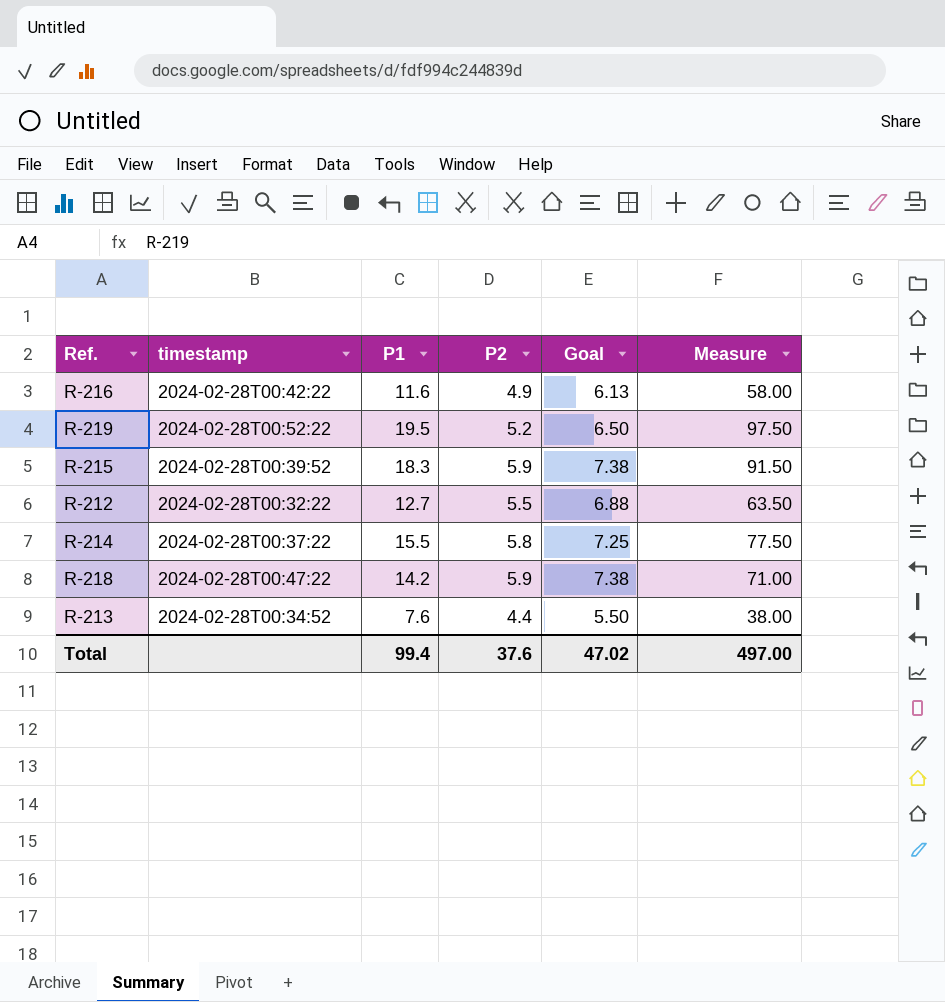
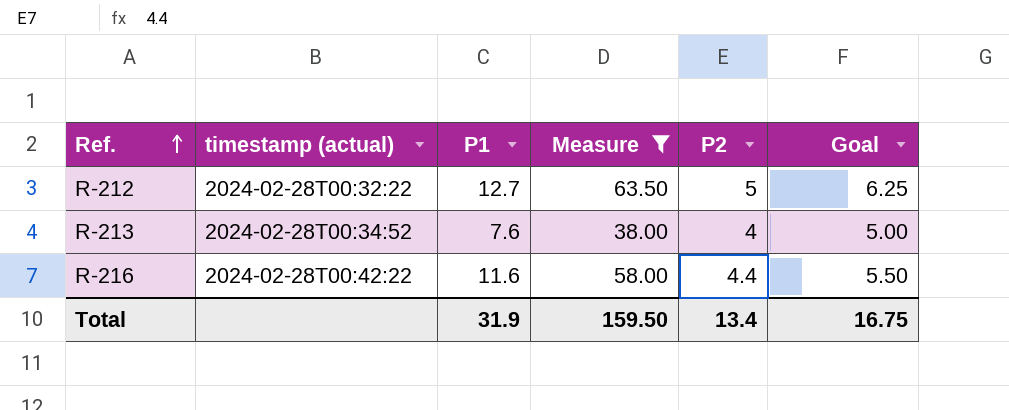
filter: none -> Measure <= 63.50
row order: none -> Ref. ascending
column name: timestamp -> timestamp (actual)
column Measure | position: 6 -> 4
R-212 | P2: 5.5 -> 5
R-212 | Goal: 6.88 -> 6.25
R-213 | P2: 4.4 -> 4
R-213 | Goal: 5.50 -> 5.00
R-216 | P2: 4.9 -> 4.4
R-216 | Goal: 6.13 -> 5.50
Total | P1: 99.4 -> 31.9
Total | Measure: 497.00 -> 159.50
Total | P2: 37.6 -> 13.4
Total | Goal: 47.02 -> 16.75

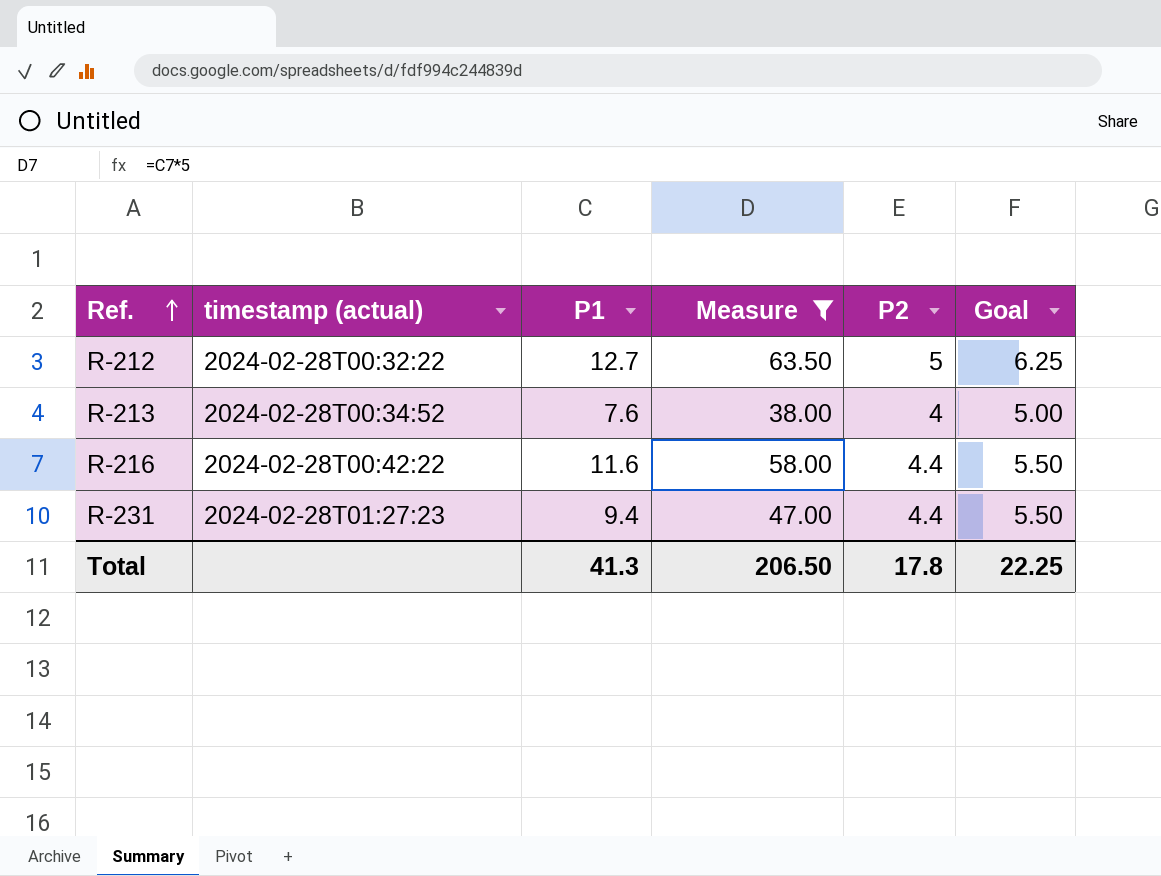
row R-231: none -> 2024-02-28T01:27:23 | 9.4 | 47.00 | 4.4 | 5.50
Total | P1: 31.9 -> 41.3
Total | Measure: 159.50 -> 206.50
Total | P2: 13.4 -> 17.8
Total | Goal: 16.75 -> 22.25

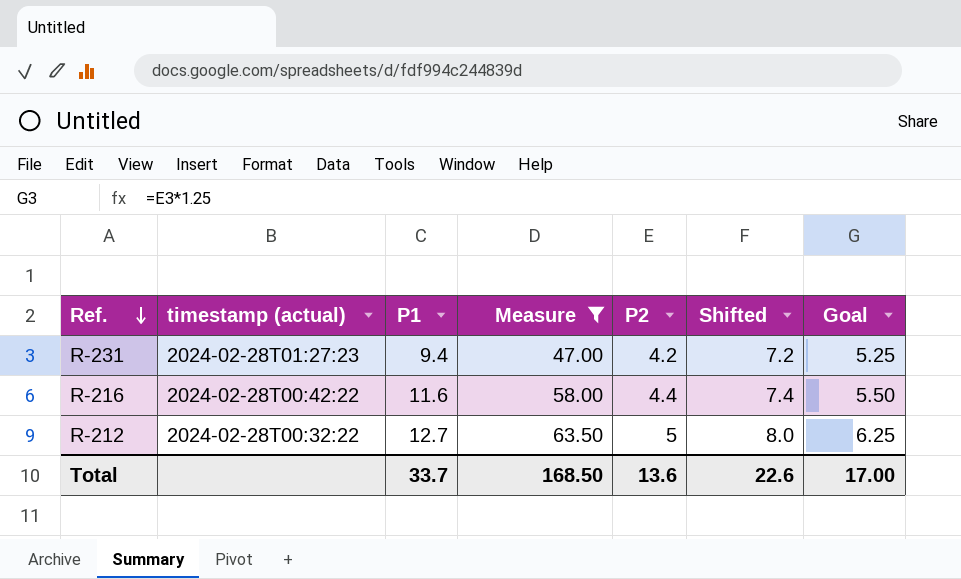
row order: Ref. ascending -> Ref. descending
column Shifted | formula: none -> [P2] + 3
row R-213: 2024-02-28T00:34:52 | 7.6 | 38.00 | 4 | 5.00 -> none
R-231 | P2: 4.4 -> 4.2
R-231 | Goal: 5.50 -> 5.25
Total | P1: 41.3 -> 33.7
Total | Measure: 206.50 -> 168.50
Total | P2: 17.8 -> 13.6
Total | Goal: 22.25 -> 17.00

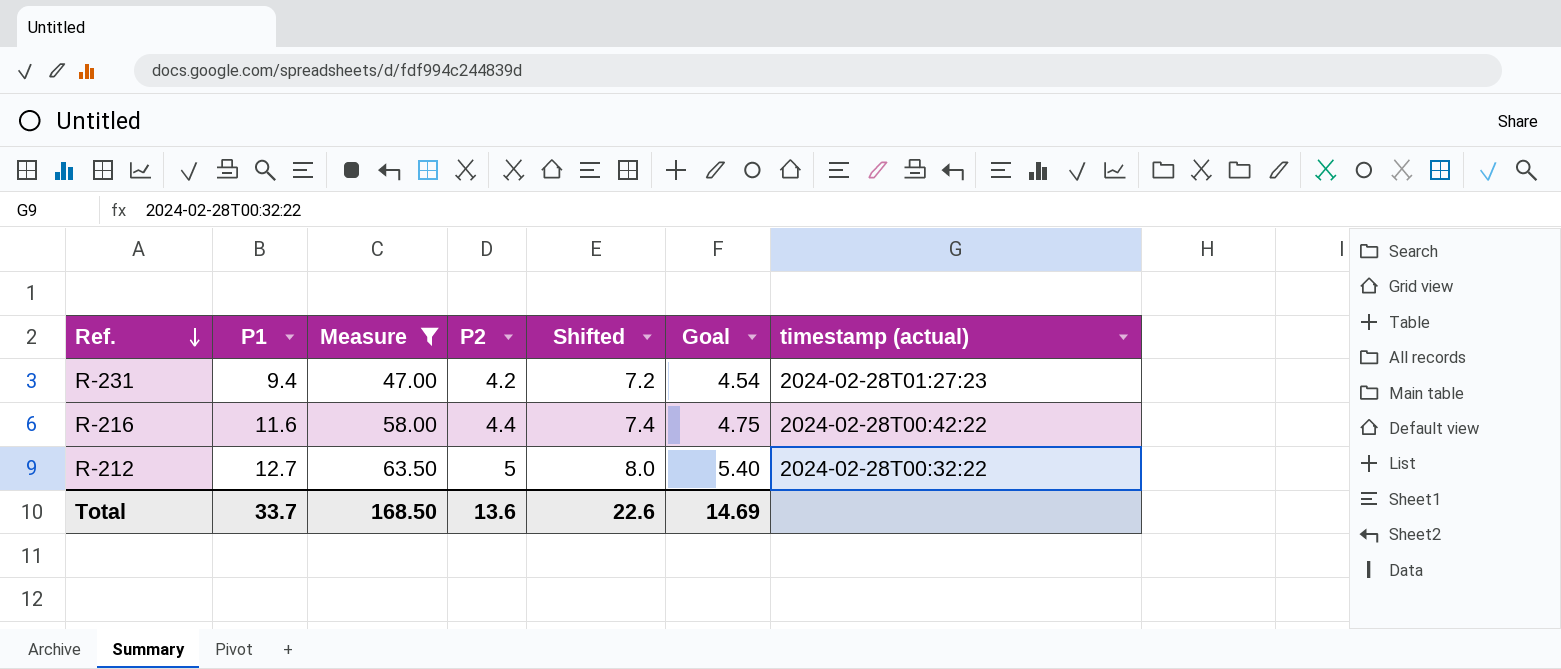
column Goal | formula: [P2] * 1.25 -> [P2] * 1.08
column timestamp (actual) | position: 2 -> 7
Total | Goal: 17.00 -> 14.69

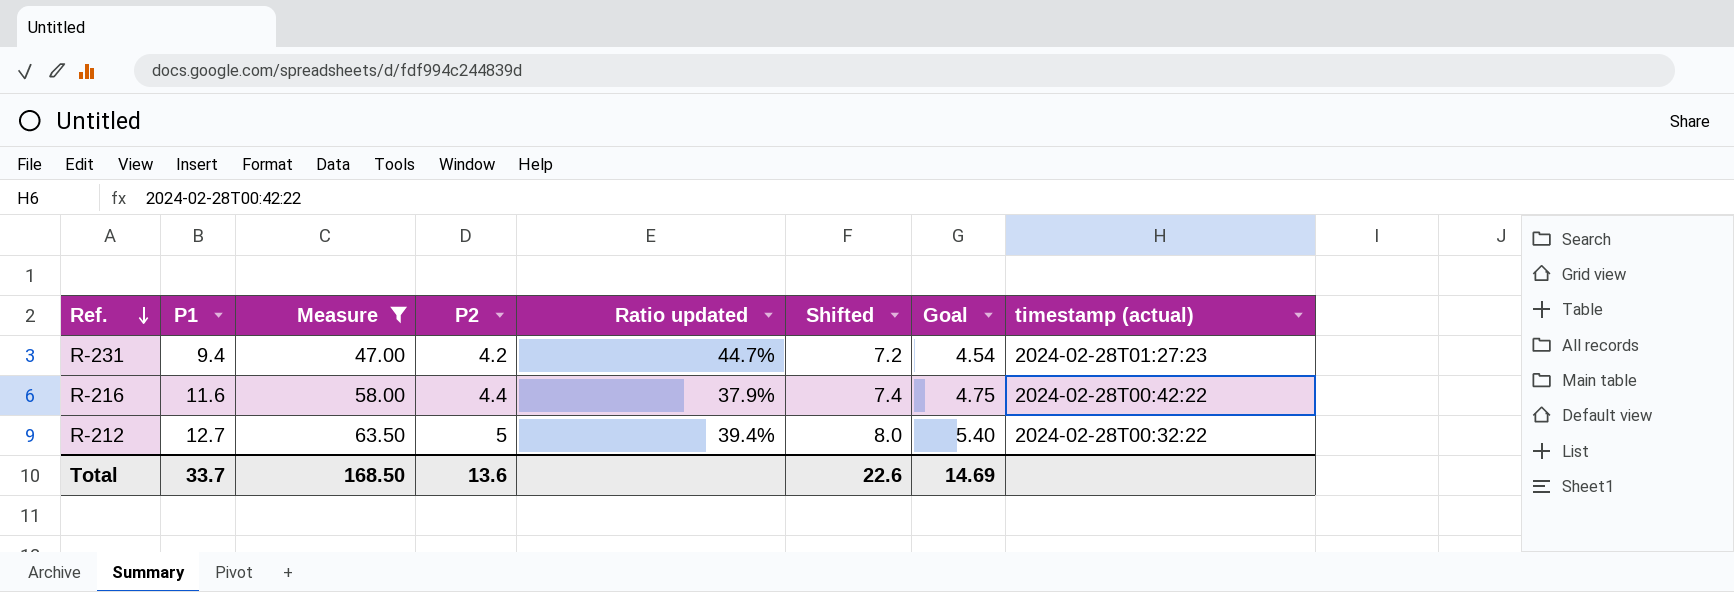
column Ratio updated | formula: none -> [P2] / [P1]

